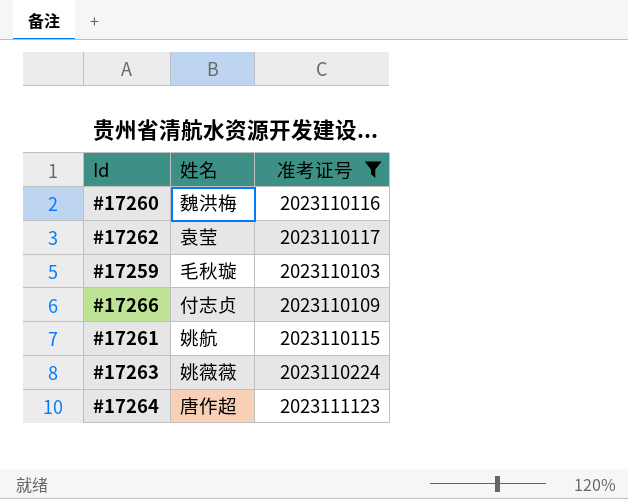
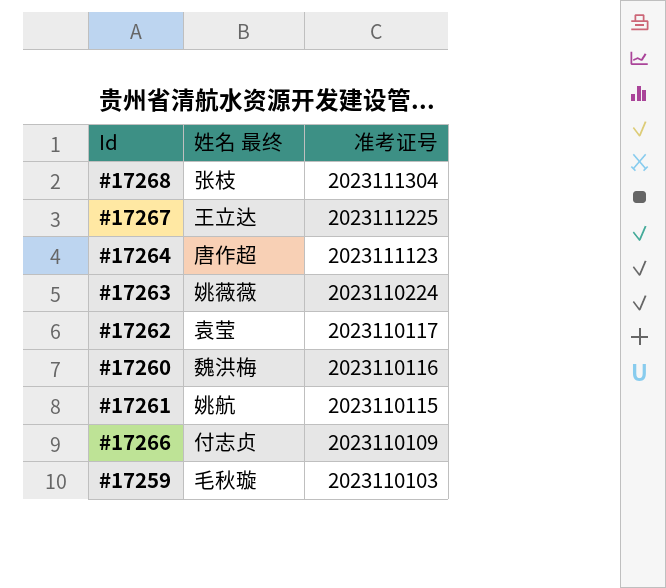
filter: 准考证号 <= 2023111123 -> none
row order: none -> 准考证号 descending
column name: 姓名 -> 姓名 最终

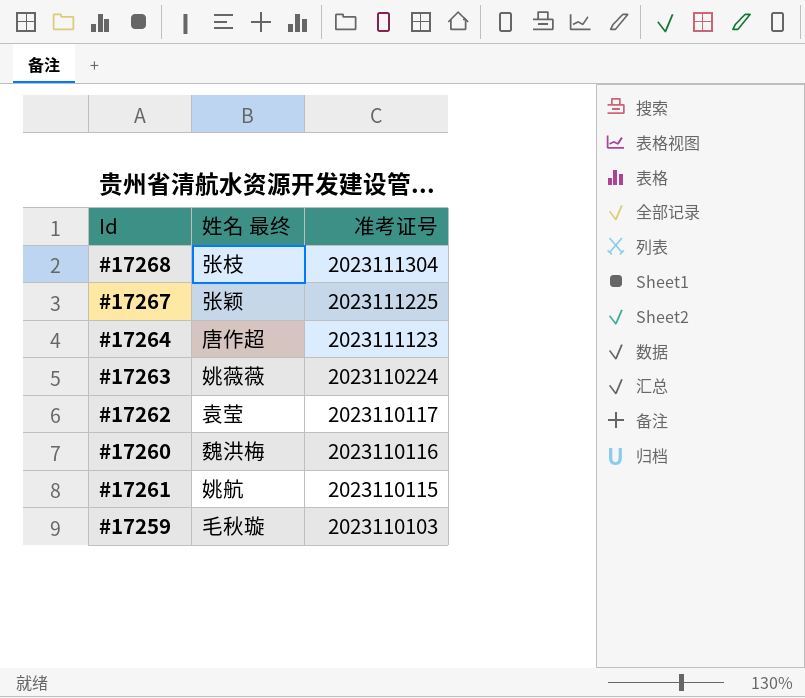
row #17266: 付志贞 | 2023110109 -> none
#17267 | 姓名 最终: 王立达 -> 张颖

